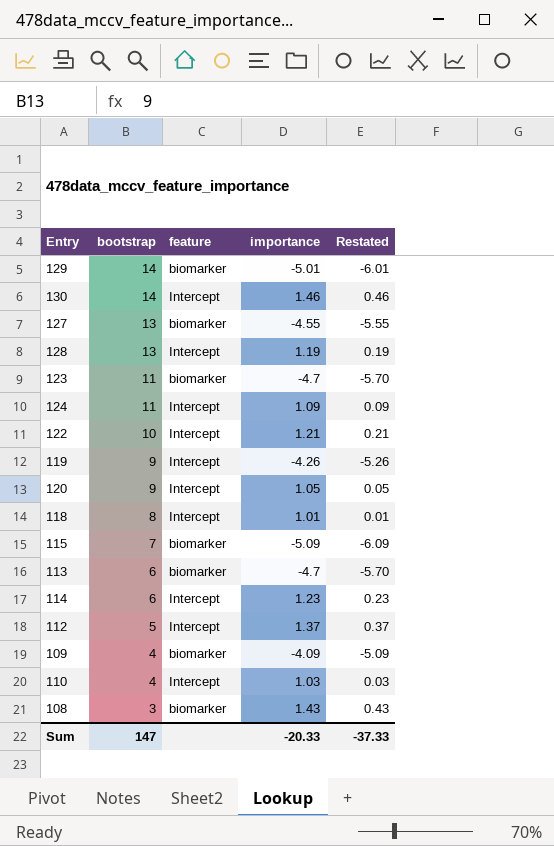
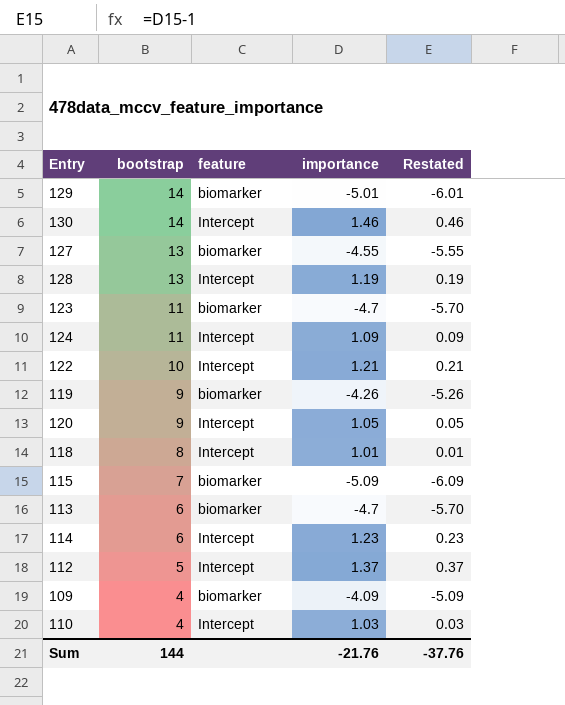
row 108: 3 | biomarker | 1.43 | 0.43 -> none
119 | feature: Intercept -> biomarker
Sum | bootstrap: 147 -> 144
Sum | importance: -20.33 -> -21.76
Sum | Restated: -37.33 -> -37.76

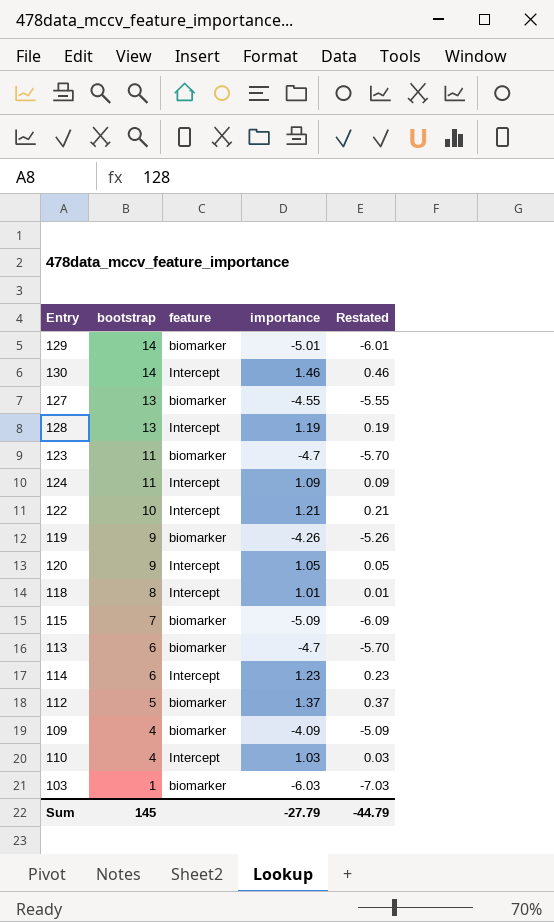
112 | feature: Intercept -> biomarker
row 103: none -> 1 | biomarker | -6.03 | -7.03
Sum | bootstrap: 144 -> 145
Sum | importance: -21.76 -> -27.79
Sum | Restated: -37.76 -> -44.79

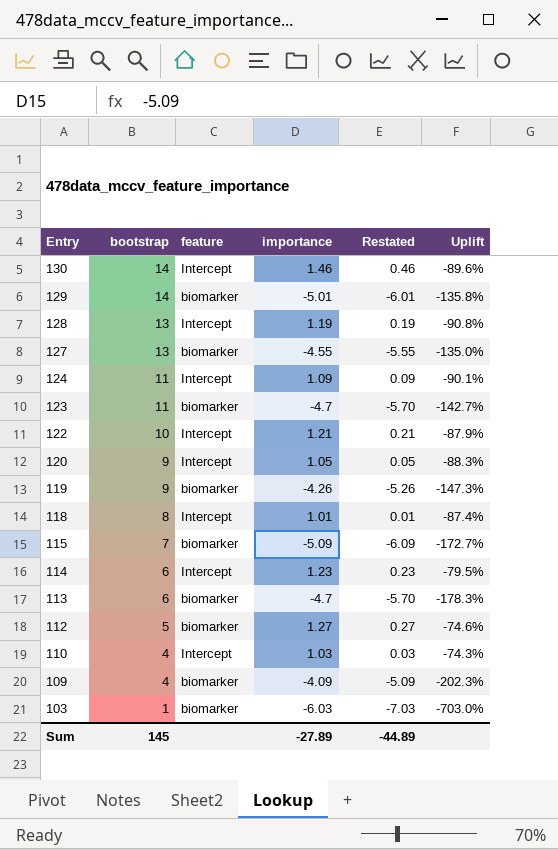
row order: bootstrap descending -> Entry descending
column Uplift | formula: none -> ([importance] - [bootstrap]) / [bootstrap]
112 | importance: 1.37 -> 1.27
112 | Restated: 0.37 -> 0.27
Sum | importance: -27.79 -> -27.89
Sum | Restated: -44.79 -> -44.89

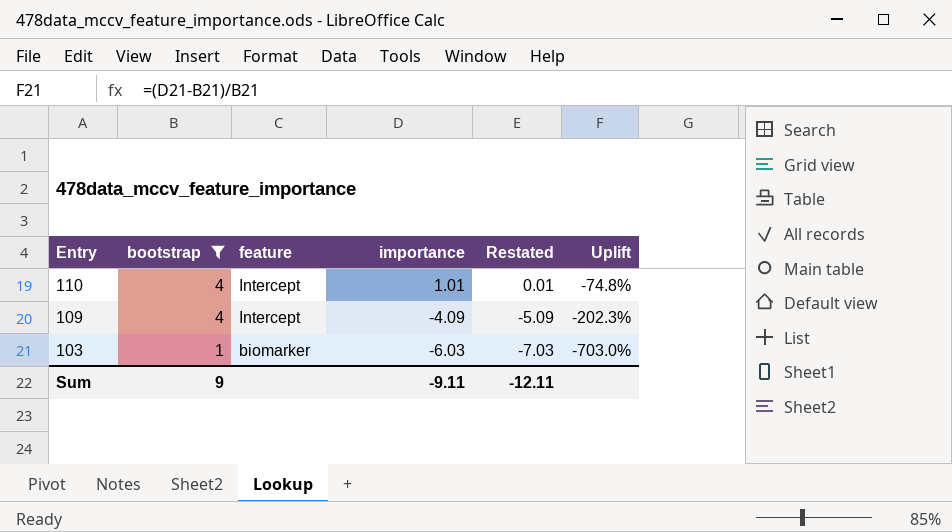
filter: none -> bootstrap <= 4
110 | importance: 1.03 -> 1.01
110 | Restated: 0.03 -> 0.01
110 | Uplift: -74.3% -> -74.8%
109 | feature: biomarker -> Intercept
Sum | bootstrap: 145 -> 9
Sum | importance: -27.89 -> -9.11
Sum | Restated: -44.89 -> -12.11

